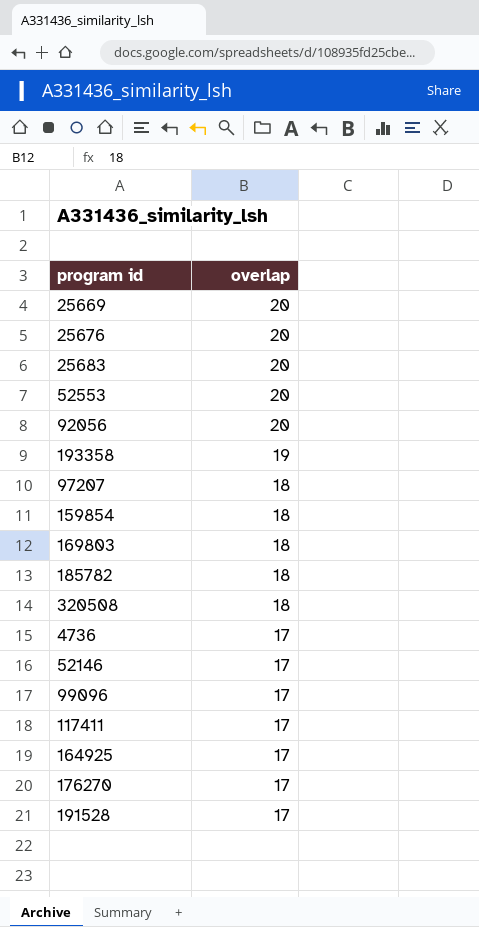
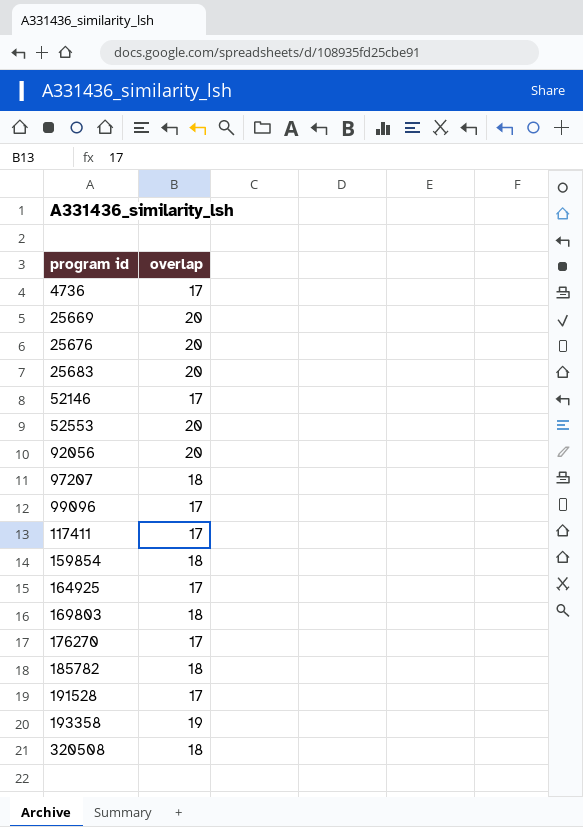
row order: overlap descending -> program id ascending

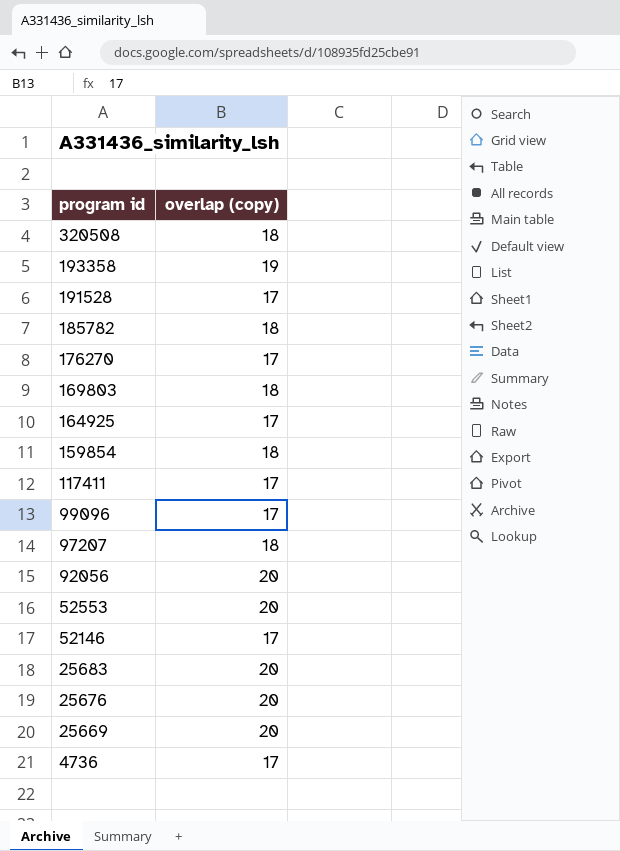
row order: program id ascending -> program id descending
column name: overlap -> overlap (copy)

